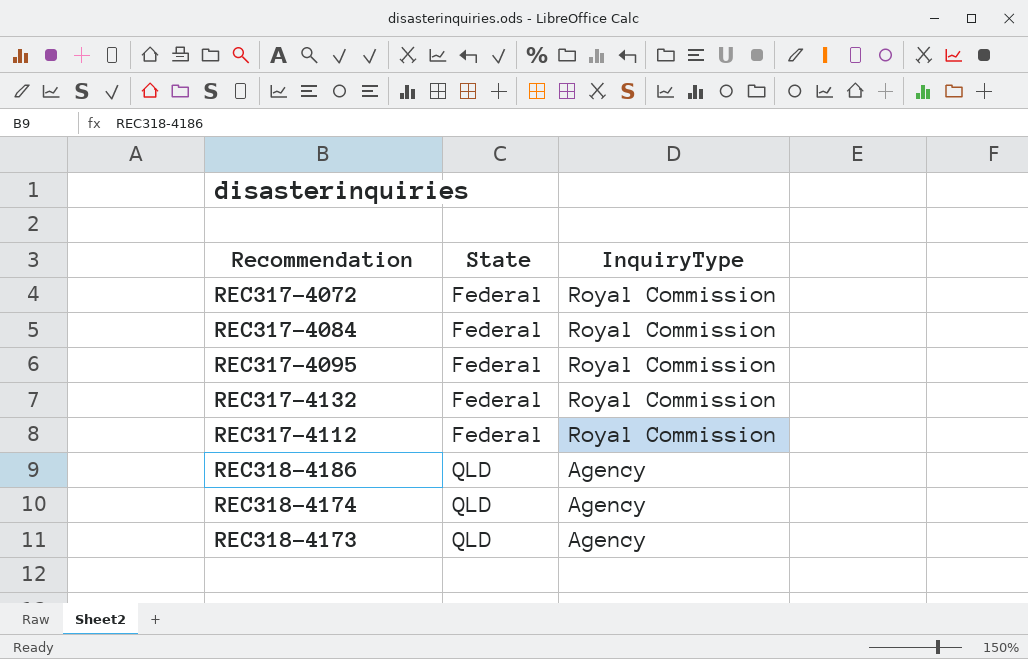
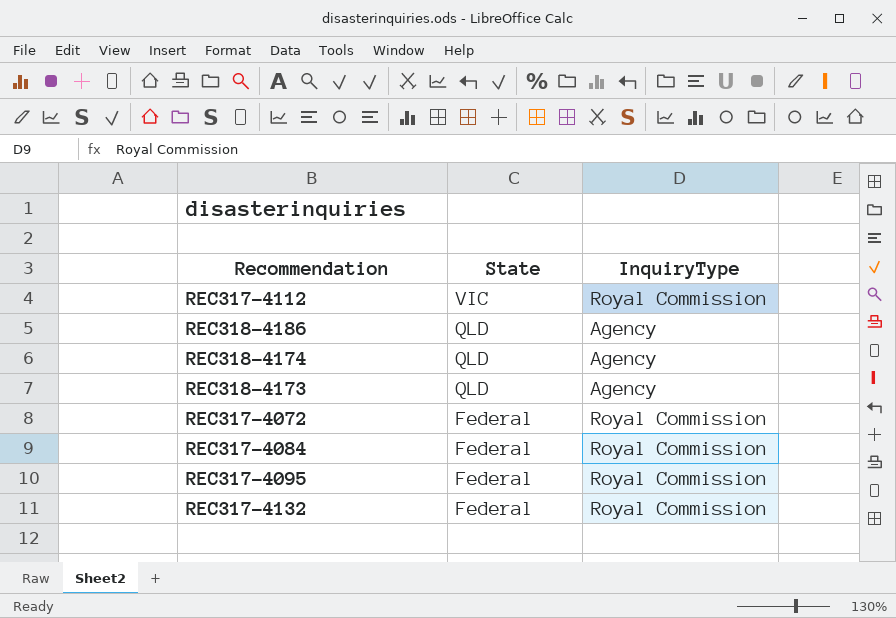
row order: State ascending -> State descending
REC317-4112 | State: Federal -> VIC

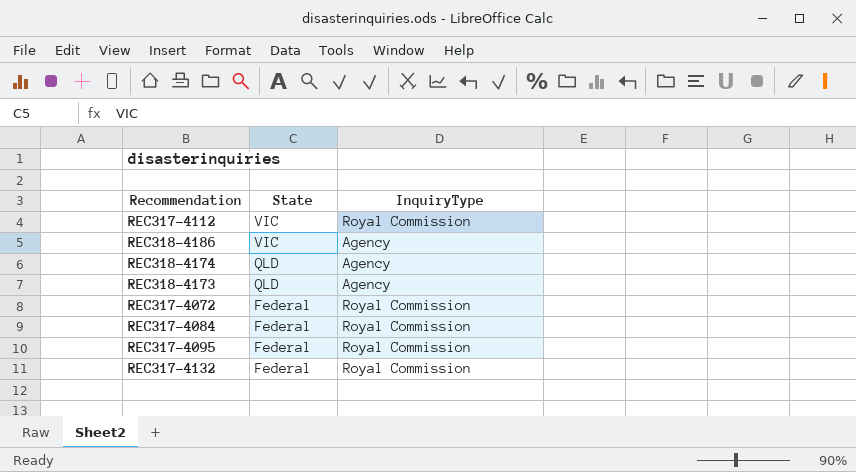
REC318-4186 | State: QLD -> VIC

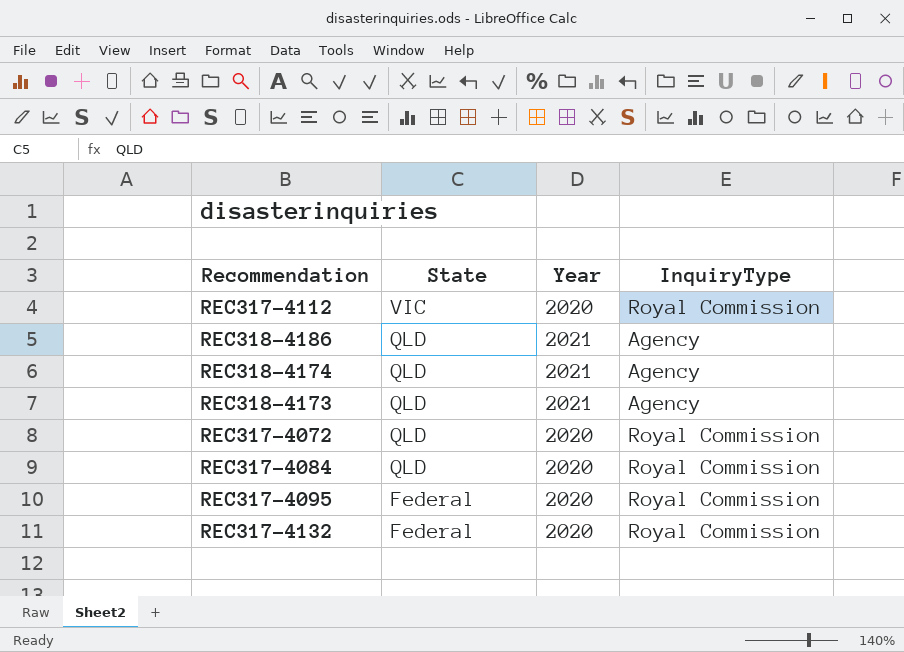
column Year | position: none -> 3
REC318-4186 | State: VIC -> QLD
REC317-4072 | State: Federal -> QLD
REC317-4084 | State: Federal -> QLD

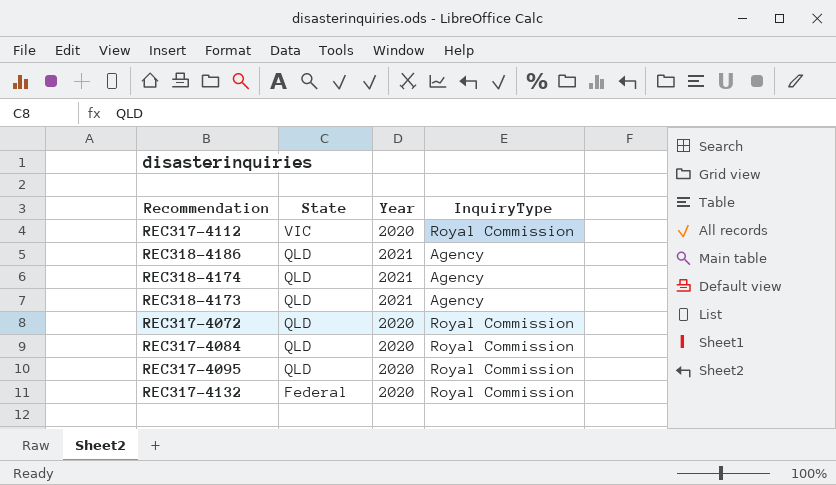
REC317-4095 | State: Federal -> QLD

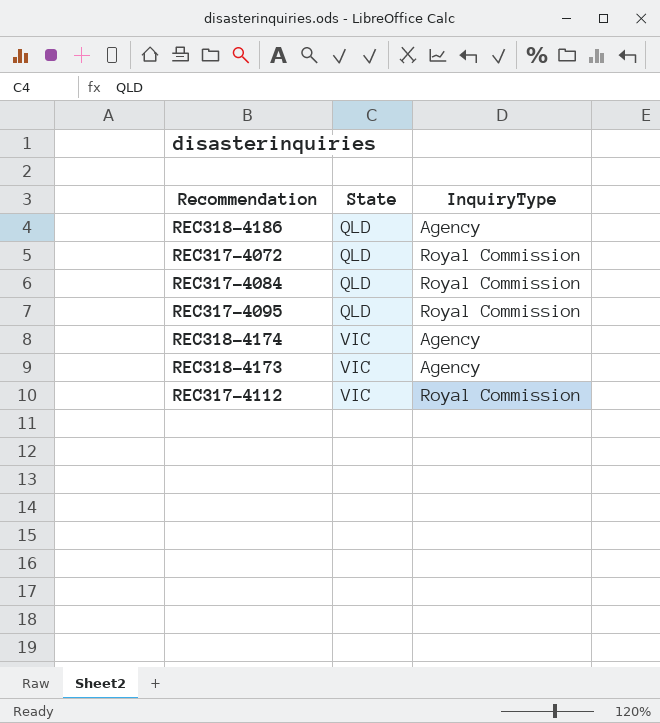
row order: State descending -> State ascending
column Year | position: 3 -> none
row REC317-4132: Federal | 2020 | Royal Commission -> none
REC318-4174 | State: QLD -> VIC
REC318-4173 | State: QLD -> VIC

